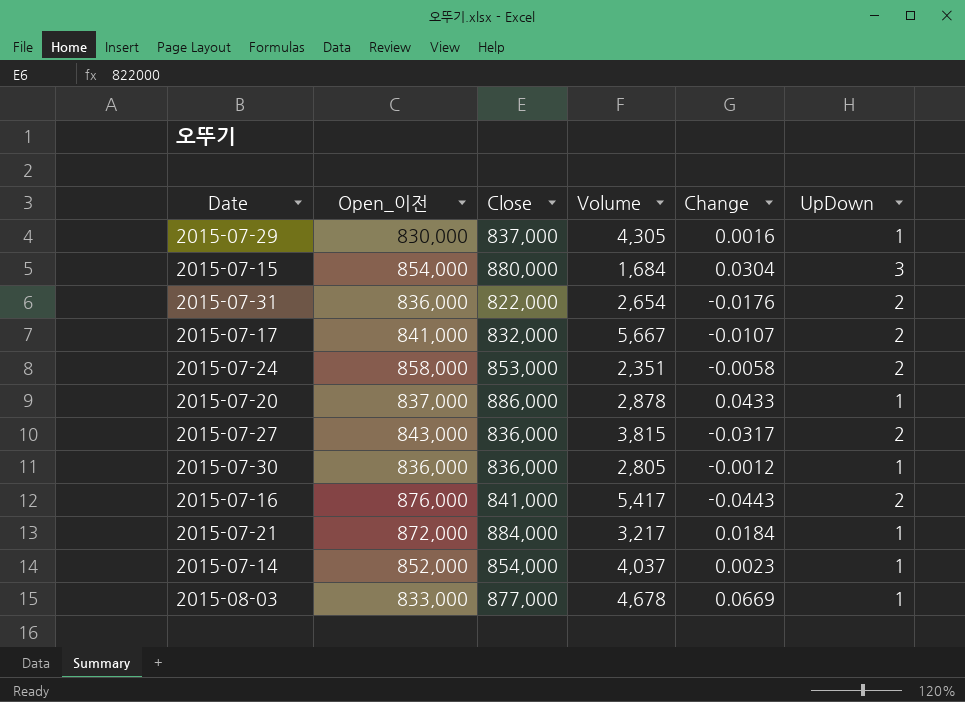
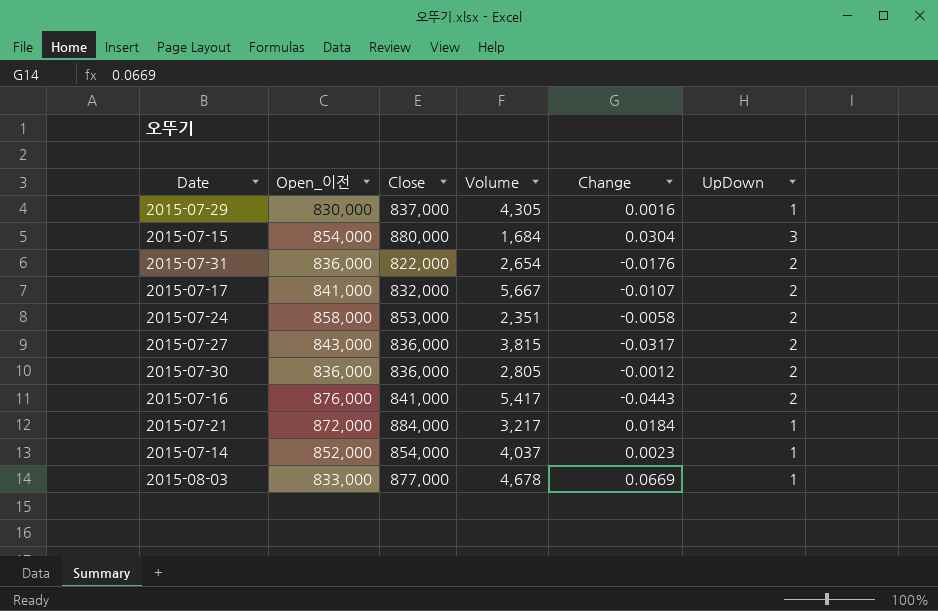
row 2015-07-20: 837,000 | 886,000 | 2,878 | 0.0433 | 1 -> none
2015-07-30 | UpDown: 1 -> 2

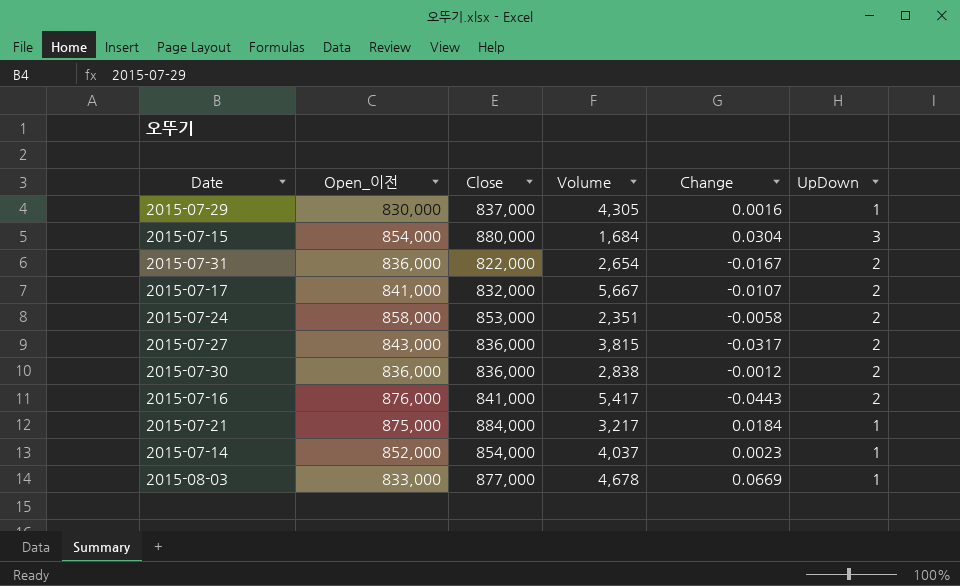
2015-07-31 | Change: -0.0176 -> -0.0167
2015-07-30 | Volume: 2,805 -> 2,838
2015-07-21 | Open_이전: 872,000 -> 875,000

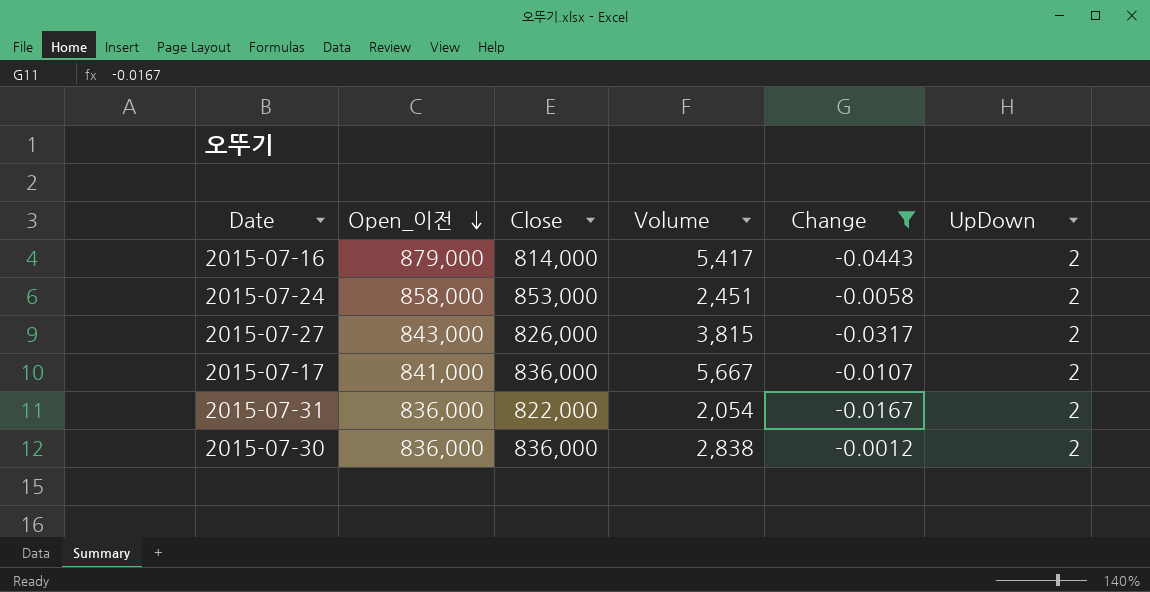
filter: none -> Change <= -0.0012
row order: none -> Open_이전 descending
2015-07-16 | Open_이전: 876,000 -> 879,000
2015-07-16 | Close: 841,000 -> 814,000
2015-07-24 | Volume: 2,351 -> 2,451
2015-07-27 | Close: 836,000 -> 826,000
2015-07-17 | Close: 832,000 -> 836,000
2015-07-31 | Volume: 2,654 -> 2,054

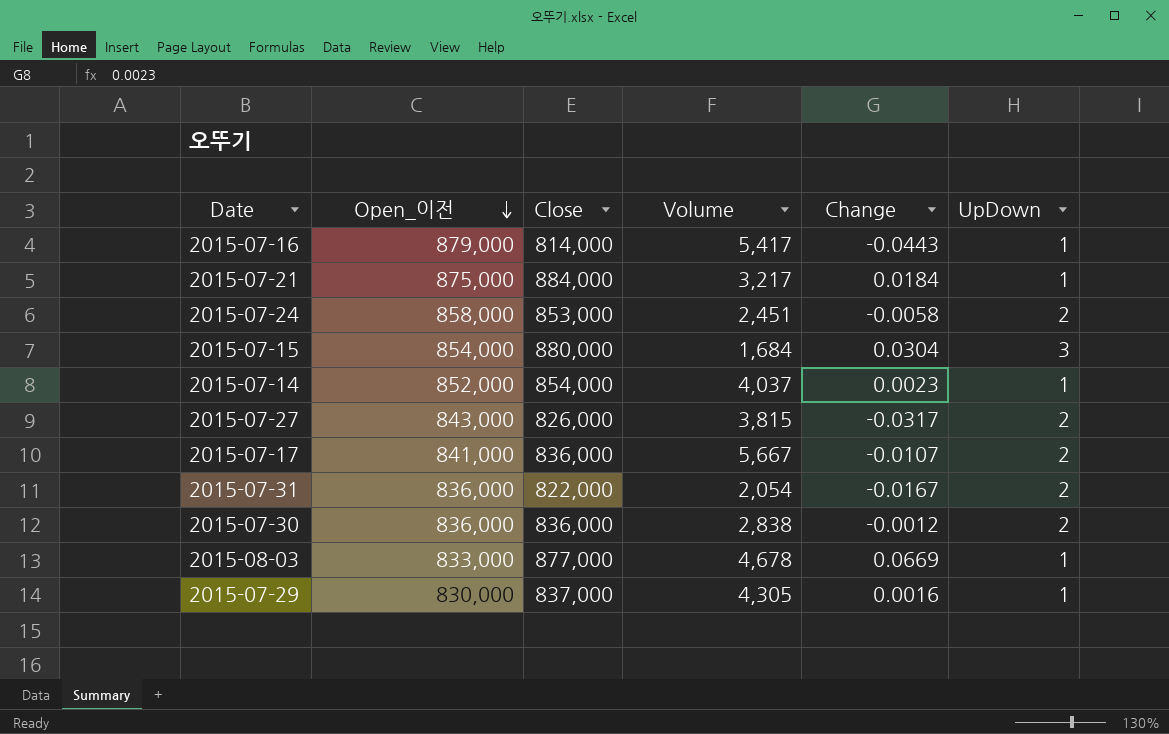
filter: Change <= -0.0012 -> none
2015-07-16 | UpDown: 2 -> 1

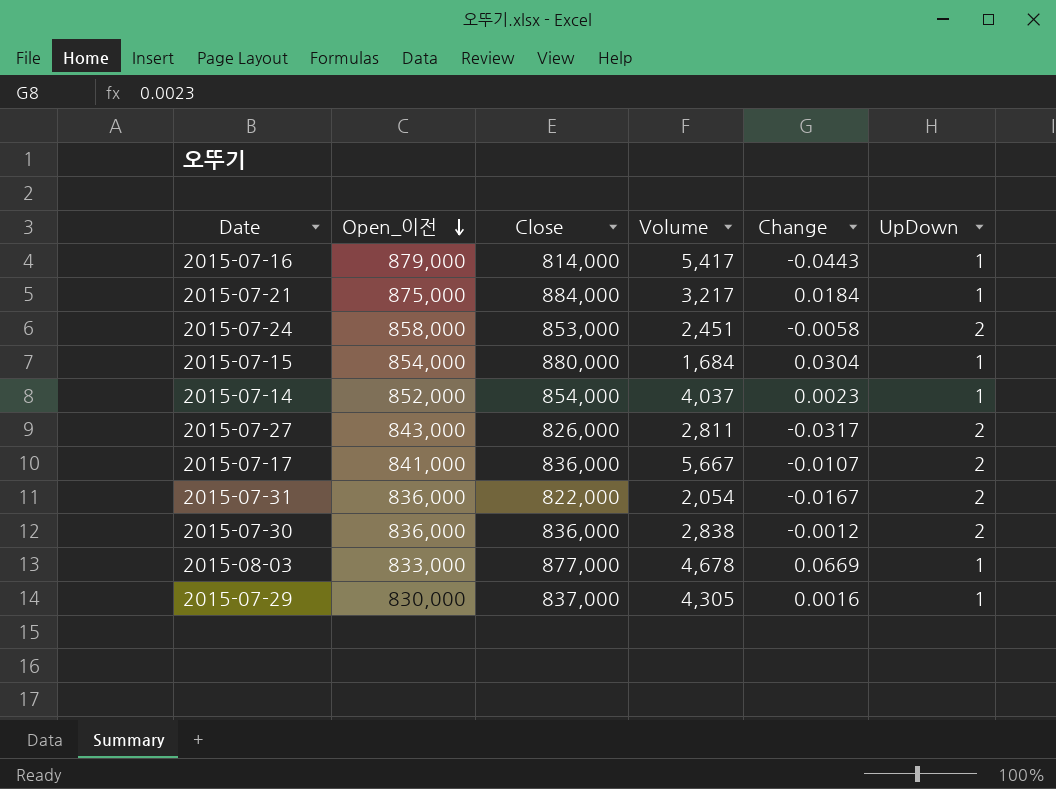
2015-07-15 | UpDown: 3 -> 1
2015-07-27 | Volume: 3,815 -> 2,811

